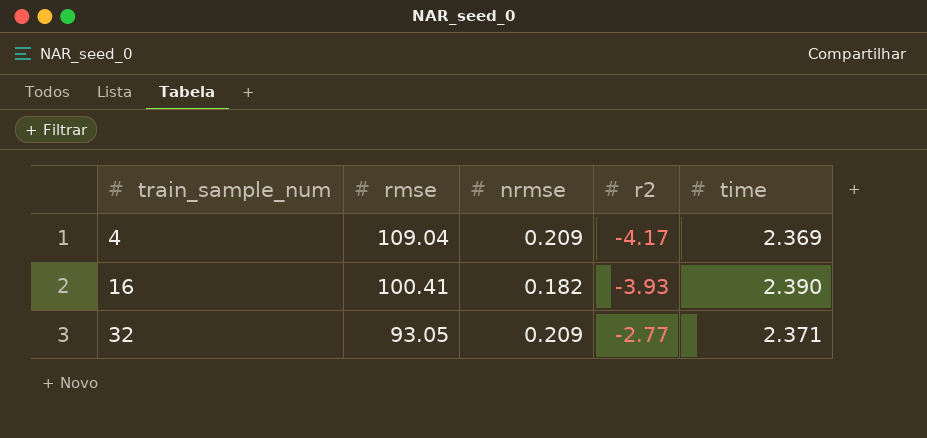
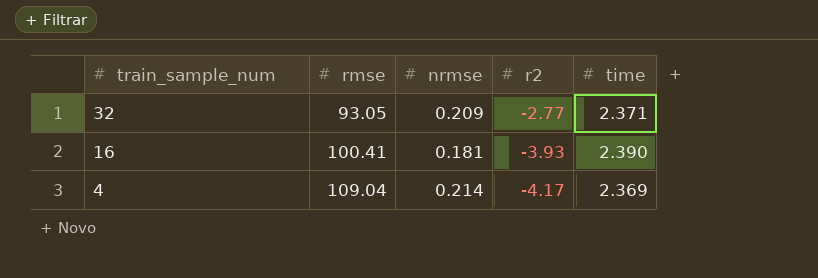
row order: train_sample_num ascending -> train_sample_num descending
16 | nrmse: 0.182 -> 0.181
4 | nrmse: 0.209 -> 0.214

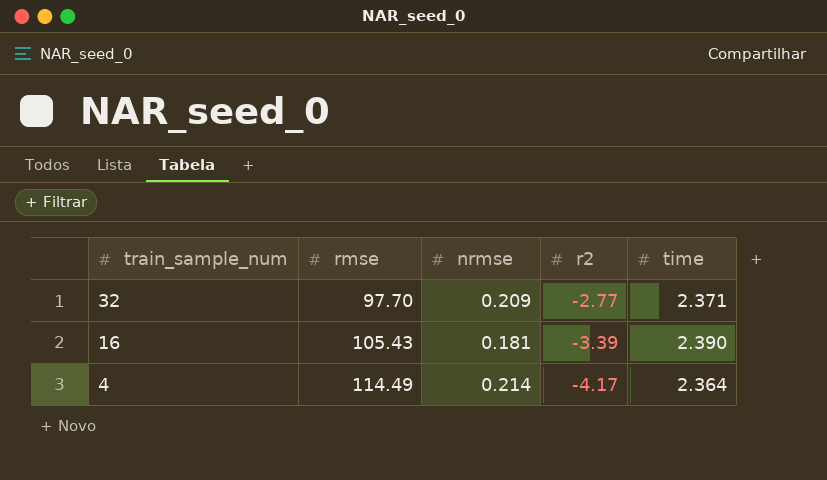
32 | rmse: 93.05 -> 97.70
16 | rmse: 100.41 -> 105.43
16 | r2: -3.93 -> -3.39
4 | rmse: 109.04 -> 114.49
4 | time: 2.369 -> 2.364

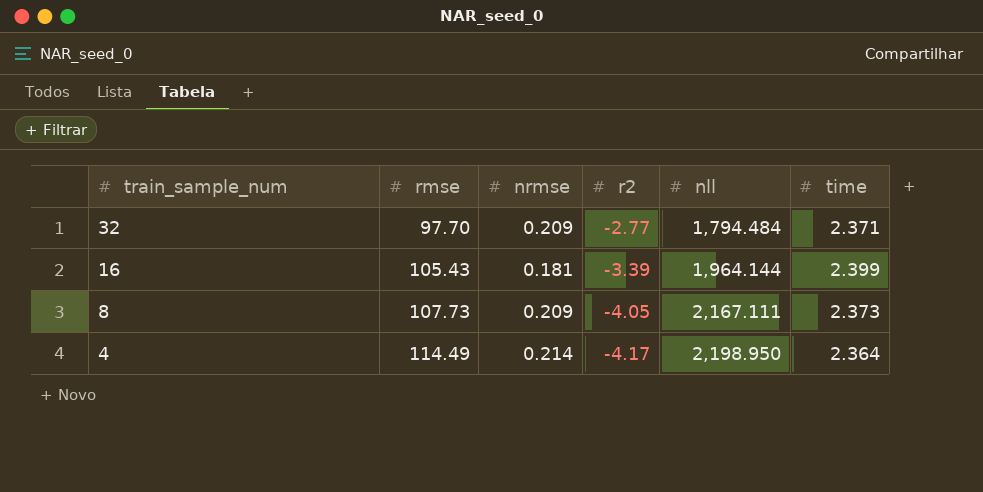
column nll | position: none -> 5
16 | time: 2.390 -> 2.399
row 8: none -> 107.73 | 0.209 | -4.05 | 2,167.111 | 2.373

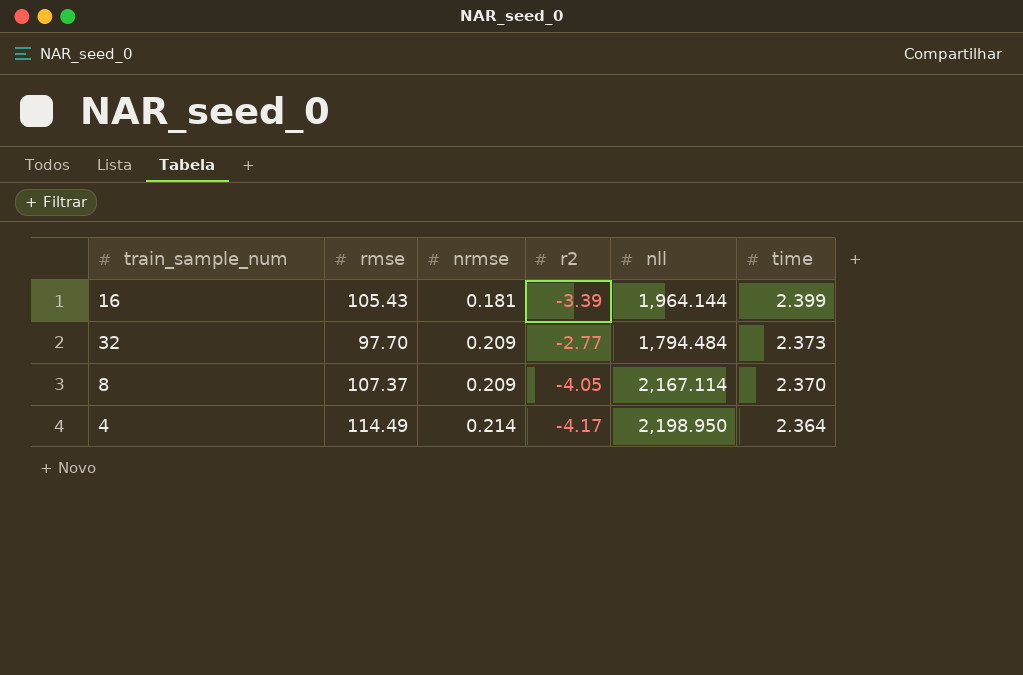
row order: train_sample_num descending -> nrmse ascending
32 | time: 2.371 -> 2.373
8 | rmse: 107.73 -> 107.37
8 | nll: 2,167.111 -> 2,167.114
8 | time: 2.373 -> 2.370

